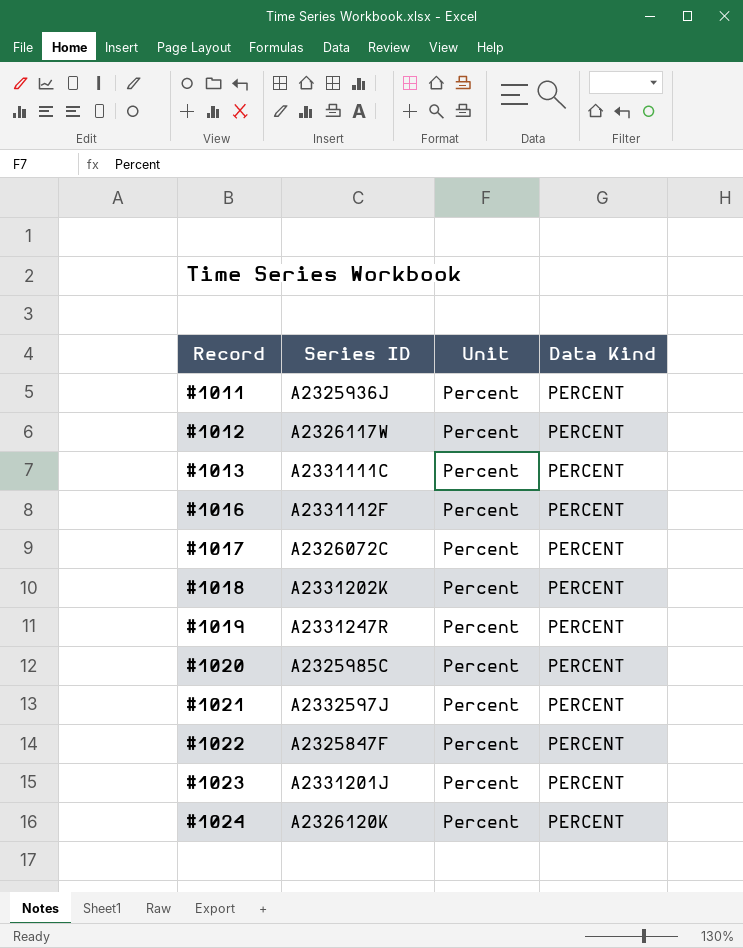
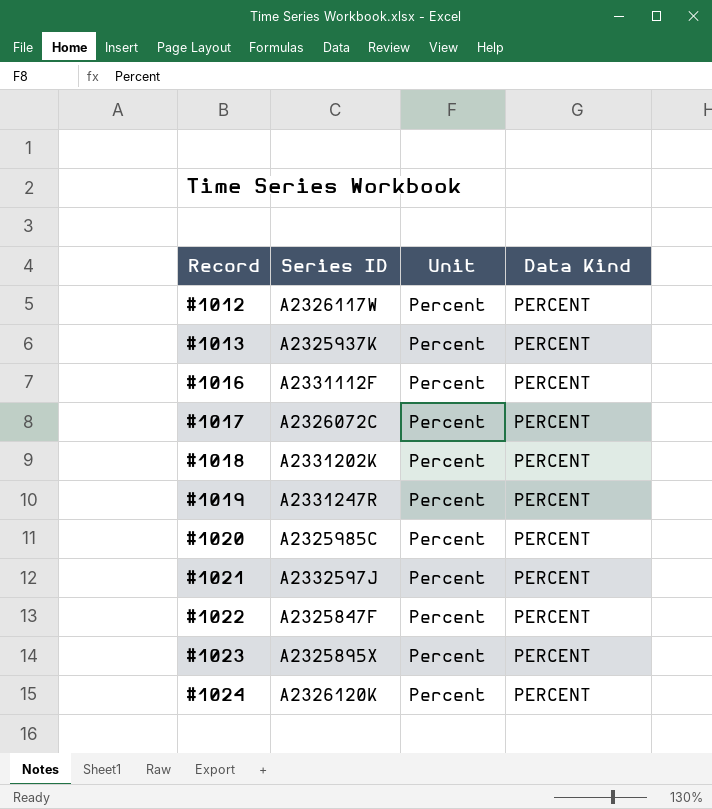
row #1011: A2325936J | Percent | PERCENT -> none
#1013 | Series ID: A2331111C -> A2325937K
#1023 | Series ID: A2331201J -> A2325895X

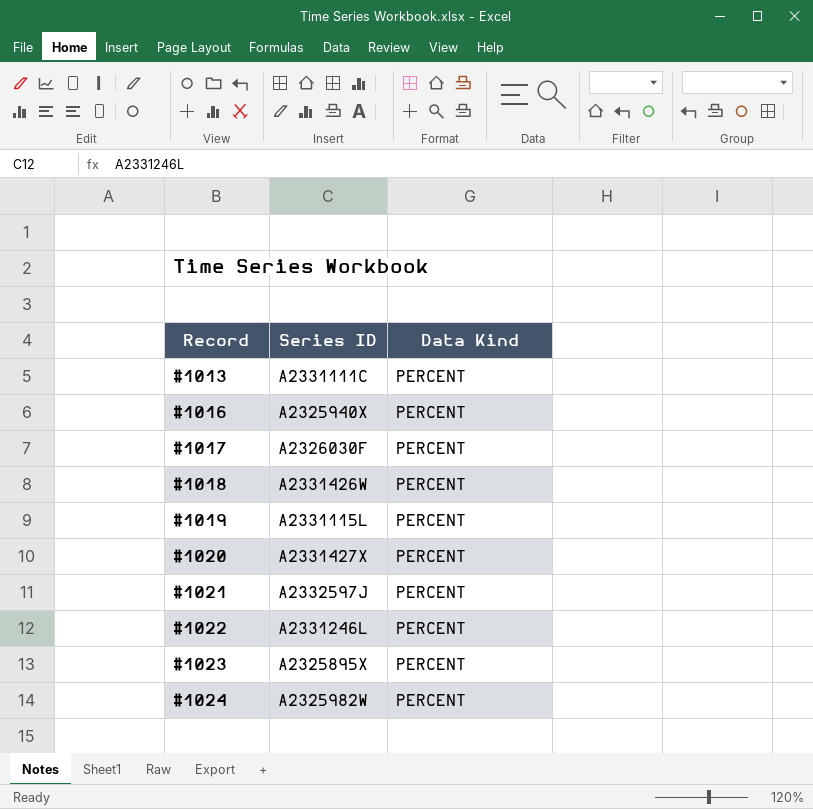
column Unit | position: 3 -> none
row #1012: A2326117W | Percent | PERCENT -> none
#1013 | Series ID: A2325937K -> A2331111C
#1016 | Series ID: A2331112F -> A2325940X
#1017 | Series ID: A2326072C -> A2326030F
#1018 | Series ID: A2331202K -> A2331426W
#1019 | Series ID: A2331247R -> A2331115L
#1020 | Series ID: A2325985C -> A2331427X
#1022 | Series ID: A2325847F -> A2331246L
#1024 | Series ID: A2326120K -> A2325982W

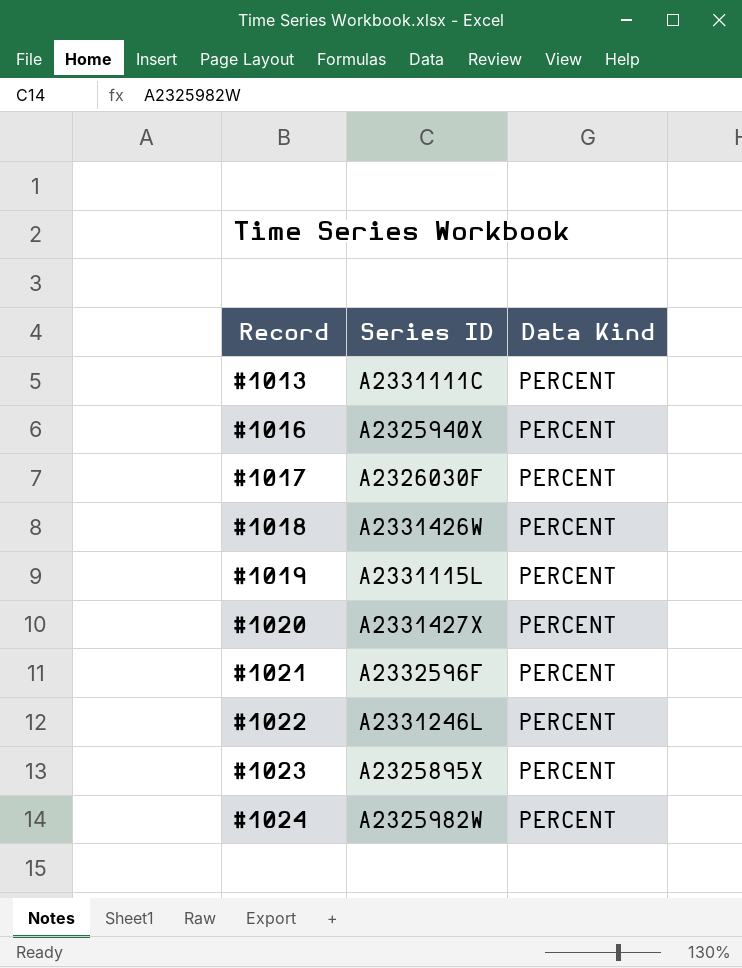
#1021 | Series ID: A2332597J -> A2332596F

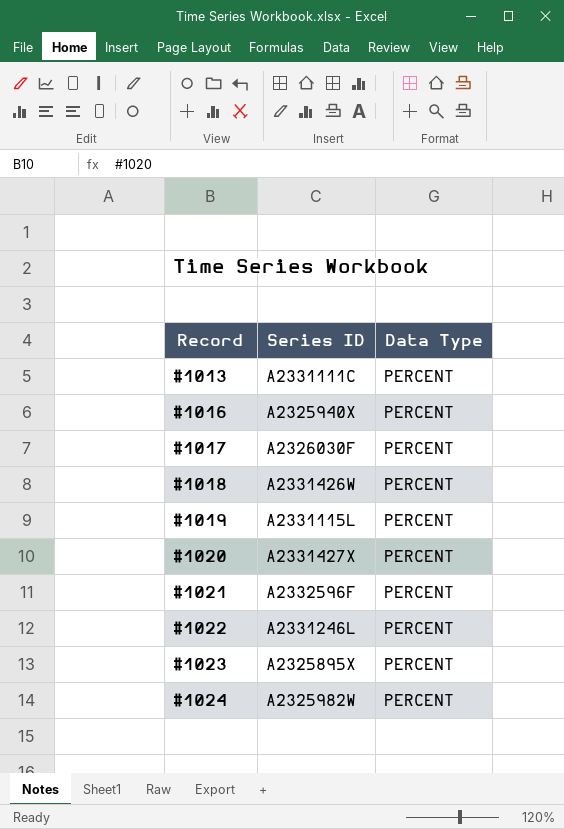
column name: Data Kind -> Data Type

